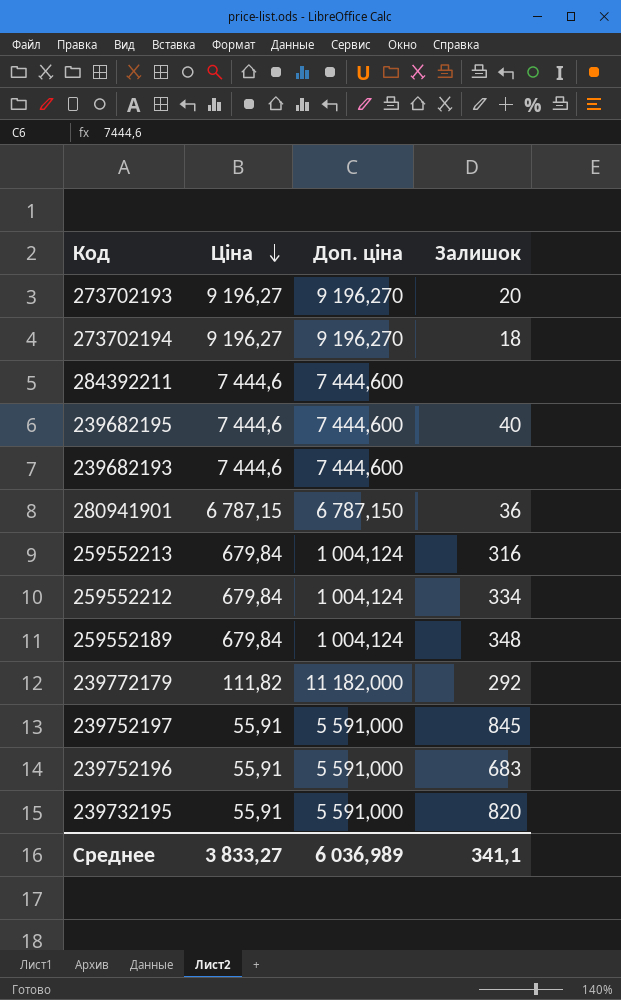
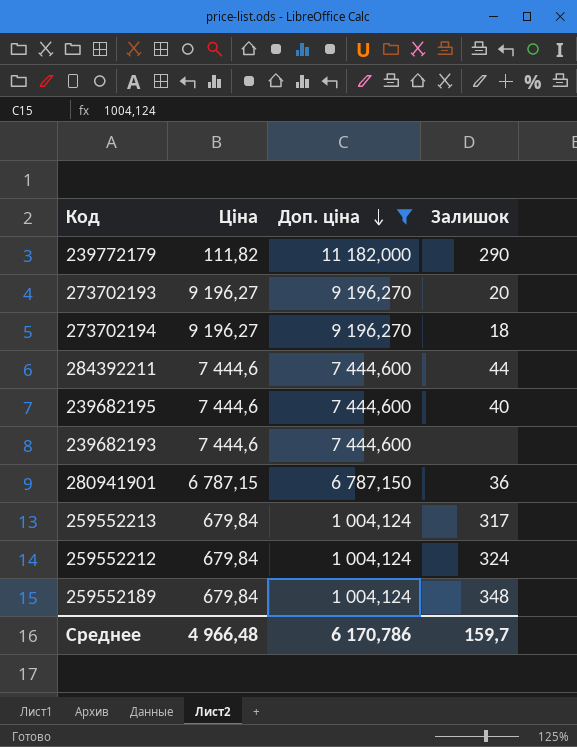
filter: none -> Доп. ціна != 5 591,000
row order: Ціна descending -> Доп. ціна descending
239772179 | Залишок: 292 -> 290
284392211 | Залишок: none -> 44
259552213 | Залишок: 316 -> 317
259552212 | Залишок: 334 -> 324
Среднее | Ціна: 3 833,27 -> 4 966,48
Среднее | Доп. ціна: 6 036,989 -> 6 170,786
Среднее | Залишок: 341,1 -> 159,7

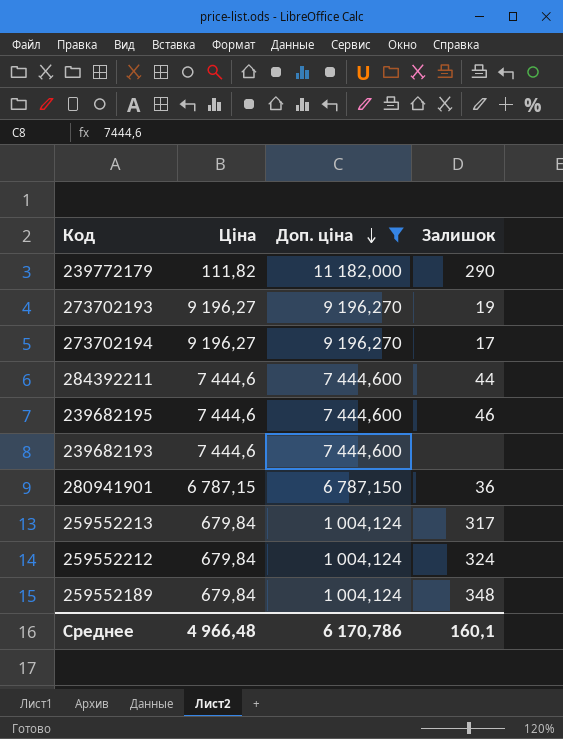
273702193 | Залишок: 20 -> 19
273702194 | Залишок: 18 -> 17
239682195 | Залишок: 40 -> 46
Среднее | Залишок: 159,7 -> 160,1

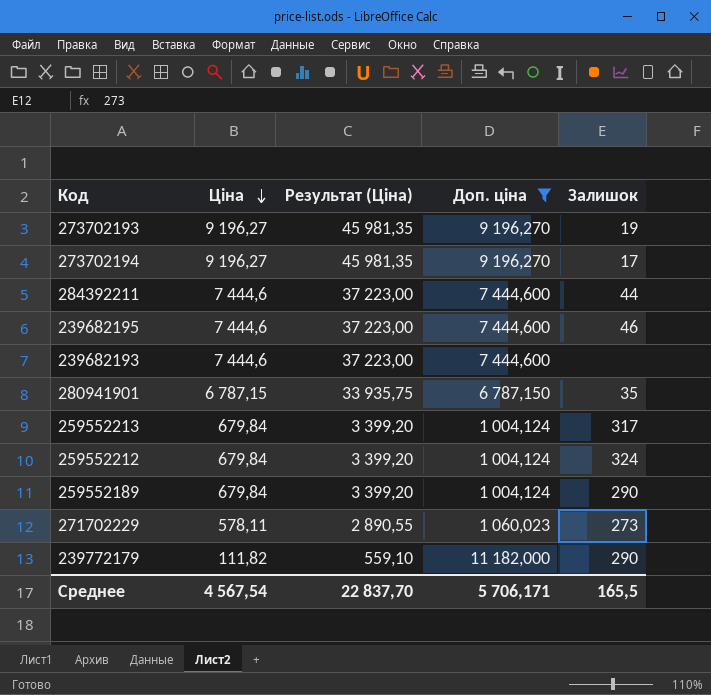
row order: Доп. ціна descending -> Ціна descending
column Результат (Ціна) | formula: none -> [Ціна] * 5
280941901 | Залишок: 36 -> 35
259552189 | Залишок: 348 -> 290
row 271702229: none -> 578,11 | 2 890,55 | 1 060,023 | 273
Среднее | Ціна: 4 966,48 -> 4 567,54
Среднее | Доп. ціна: 6 170,786 -> 5 706,171
Среднее | Залишок: 160,1 -> 165,5

